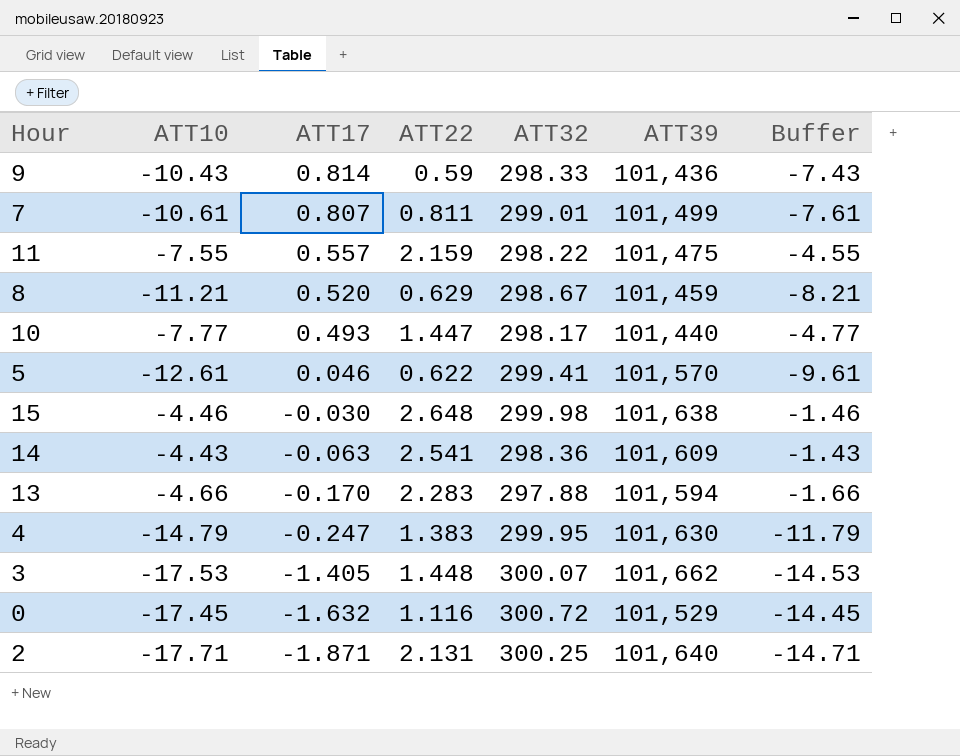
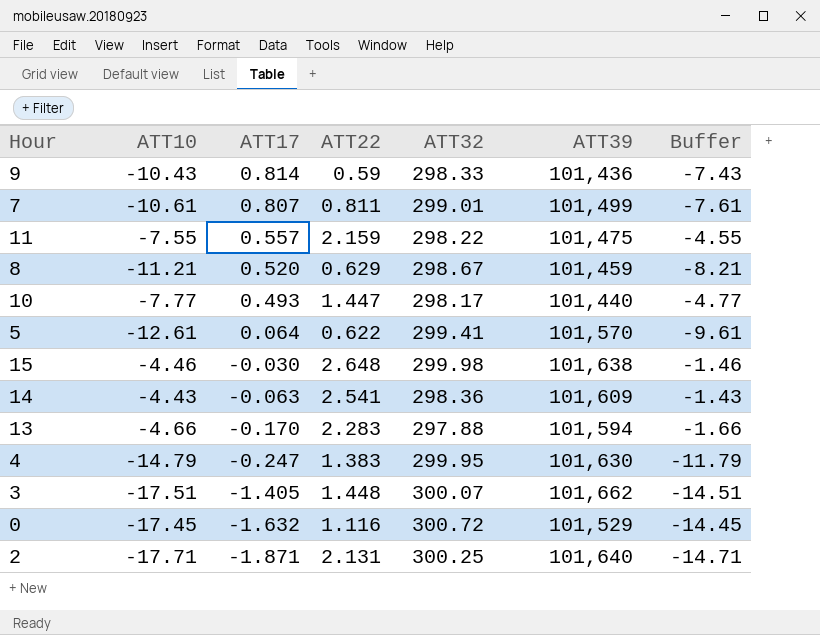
5 | ATT17: 0.046 -> 0.064
3 | ATT10: -17.53 -> -17.51
3 | Buffer: -14.53 -> -14.51

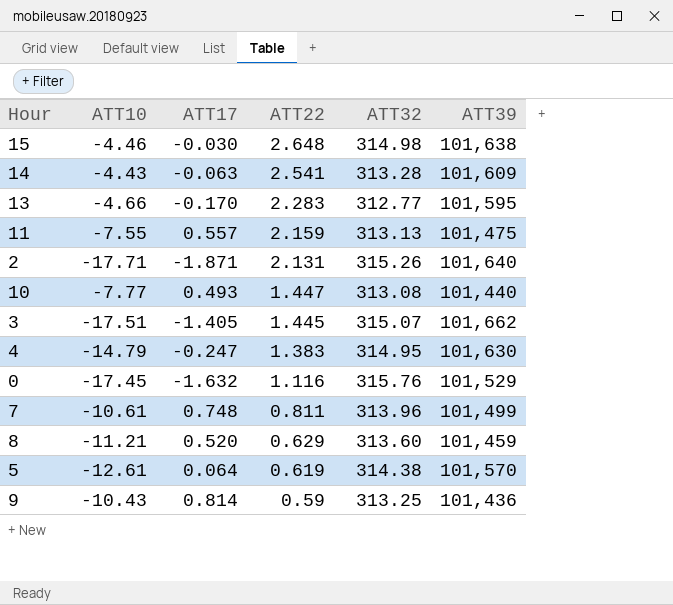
row order: ATT17 descending -> ATT22 descending
column Buffer | formula: [ATT10] + 3 -> none
15 | ATT32: 299.98 -> 314.98
14 | ATT32: 298.36 -> 313.28
13 | ATT32: 297.88 -> 312.77
13 | ATT39: 101,594 -> 101,595
11 | ATT32: 298.22 -> 313.13
2 | ATT32: 300.25 -> 315.26
10 | ATT32: 298.17 -> 313.08
3 | ATT22: 1.448 -> 1.445
3 | ATT32: 300.07 -> 315.07
4 | ATT32: 299.95 -> 314.95
0 | ATT32: 300.72 -> 315.76
7 | ATT17: 0.807 -> 0.748
7 | ATT32: 299.01 -> 313.96
8 | ATT32: 298.67 -> 313.60
5 | ATT22: 0.622 -> 0.619
5 | ATT32: 299.41 -> 314.38
9 | ATT32: 298.33 -> 313.25

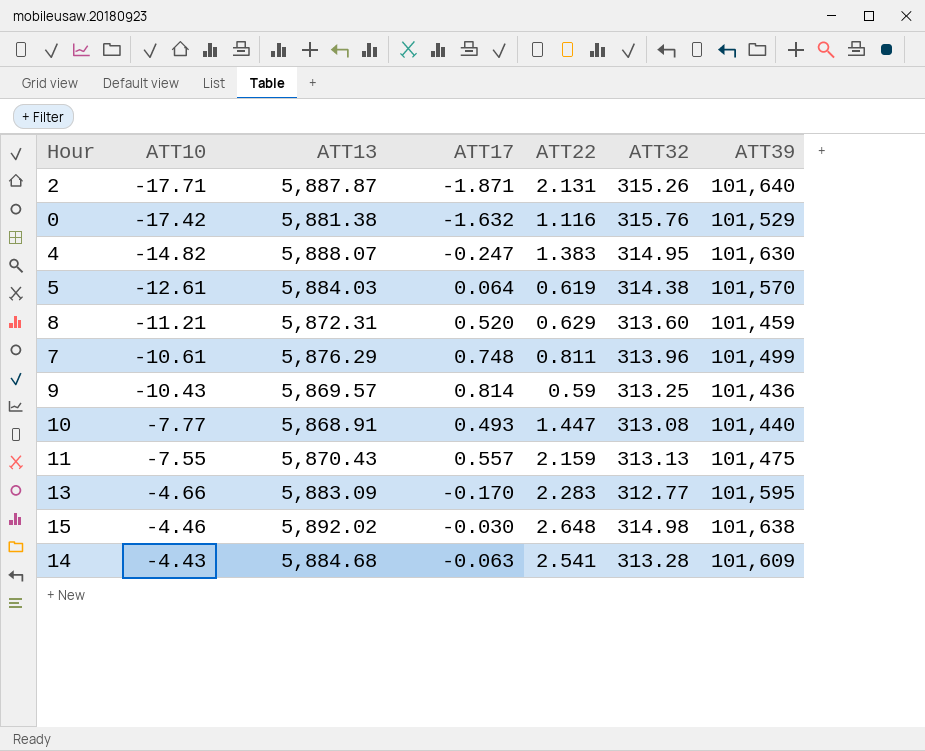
row order: ATT22 descending -> ATT10 ascending
column ATT13 | position: none -> 3
row 3: -17.51 | -1.405 | 1.445 | 315.07 | 101,662 -> none
0 | ATT10: -17.45 -> -17.42
4 | ATT10: -14.79 -> -14.82

